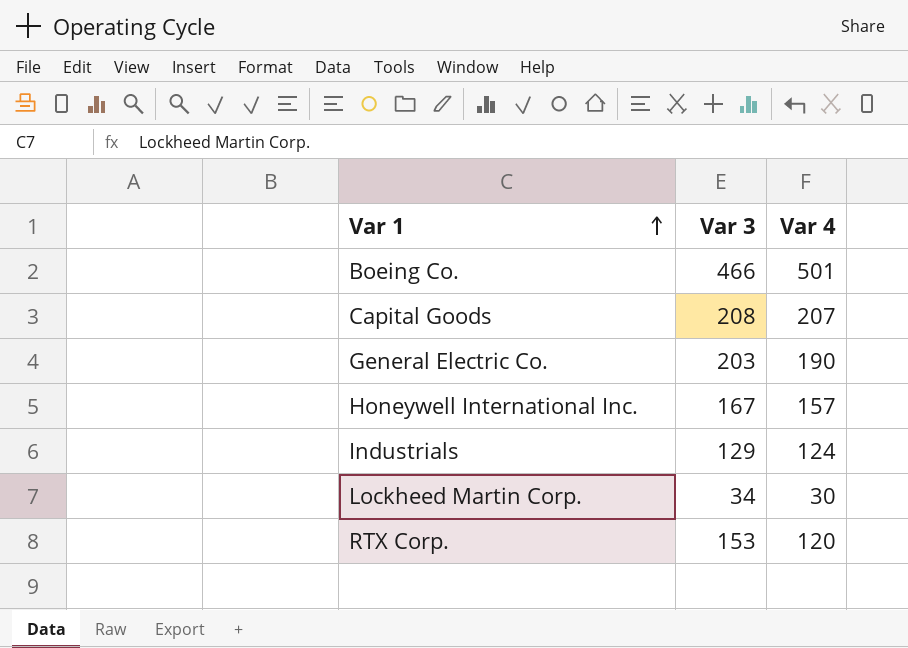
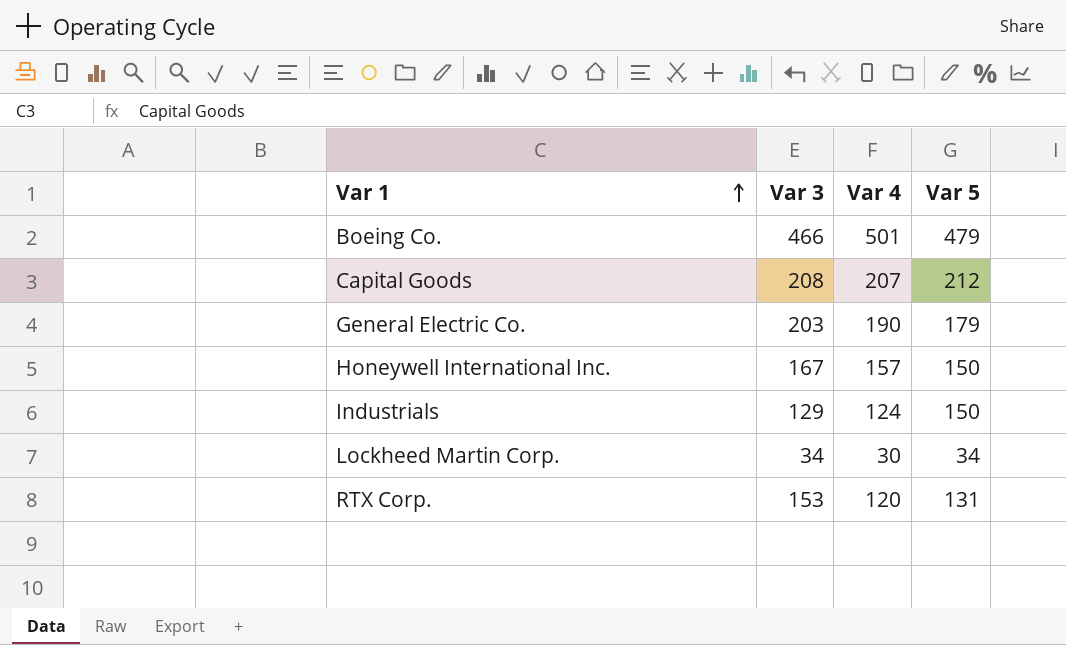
column Var 5 | position: none -> 4

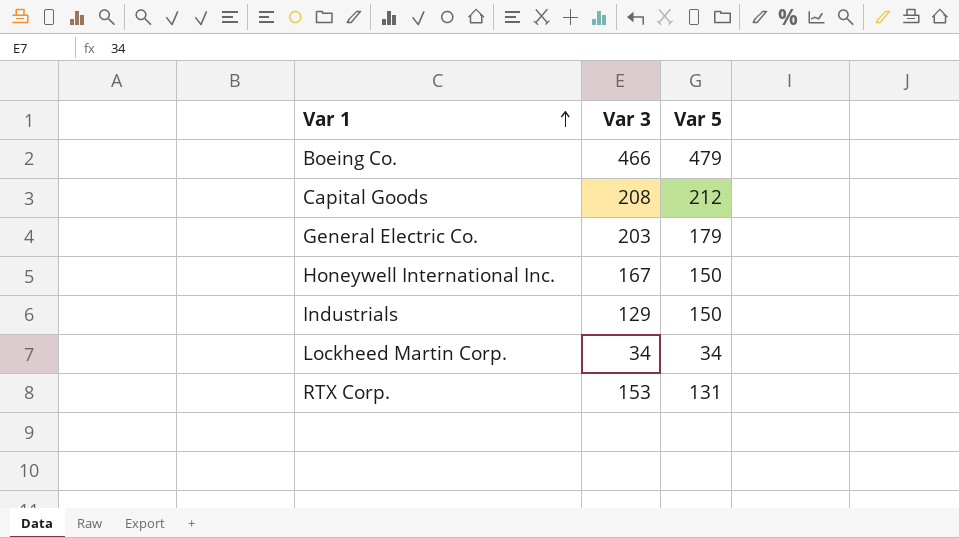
column Var 4 | position: 3 -> none

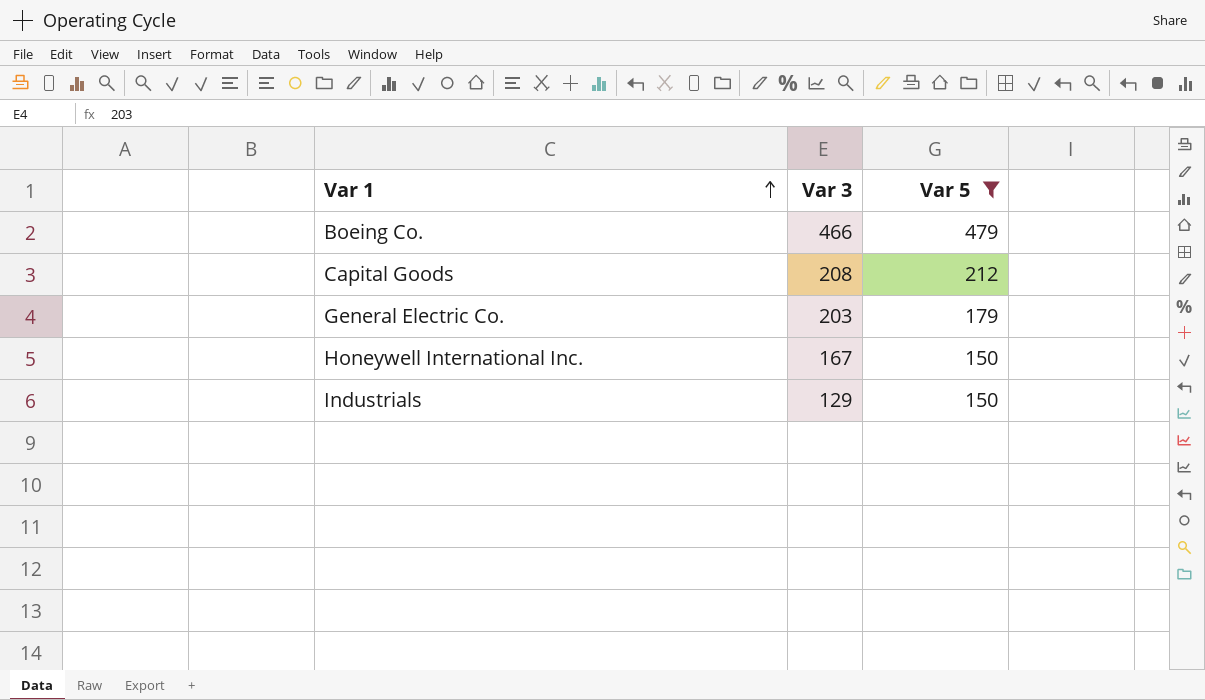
filter: none -> Var 5 >= 150

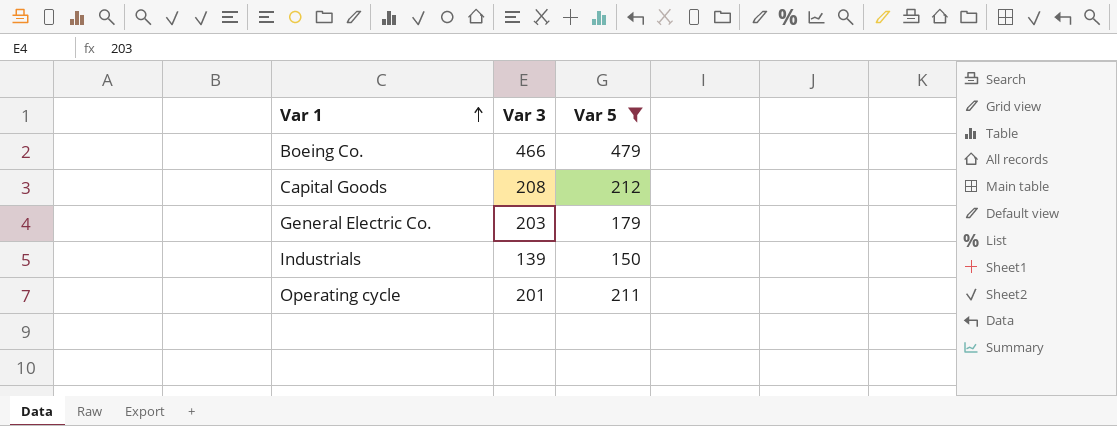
row Honeywell International Inc.: 167 | 150 -> none
Industrials | Var 3: 129 -> 139
row Operating cycle: none -> 201 | 211

